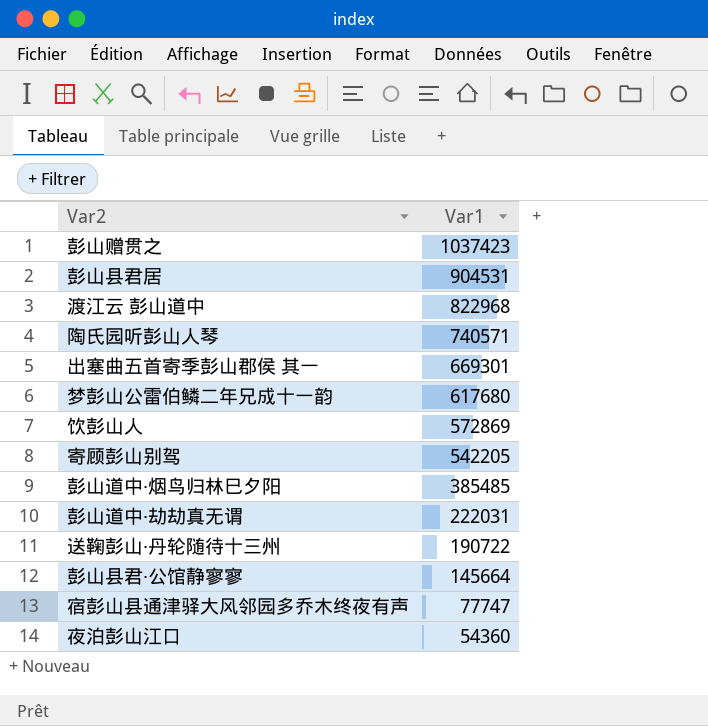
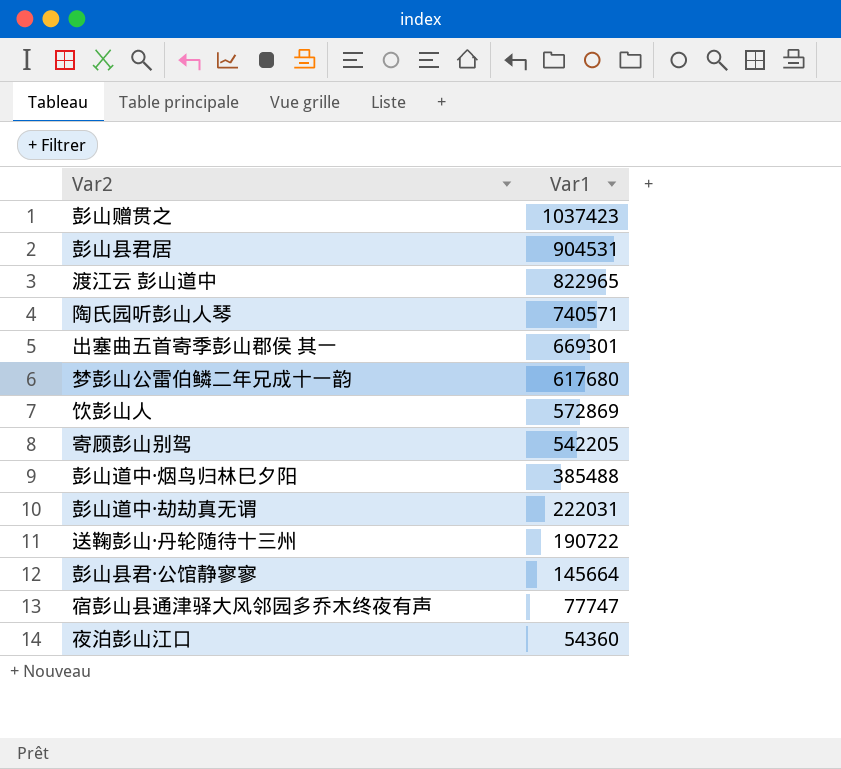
渡江云 彭山道中 | Var1: 822968 -> 822965
彭山道中·烟鸟归林巳夕阳 | Var1: 385485 -> 385488

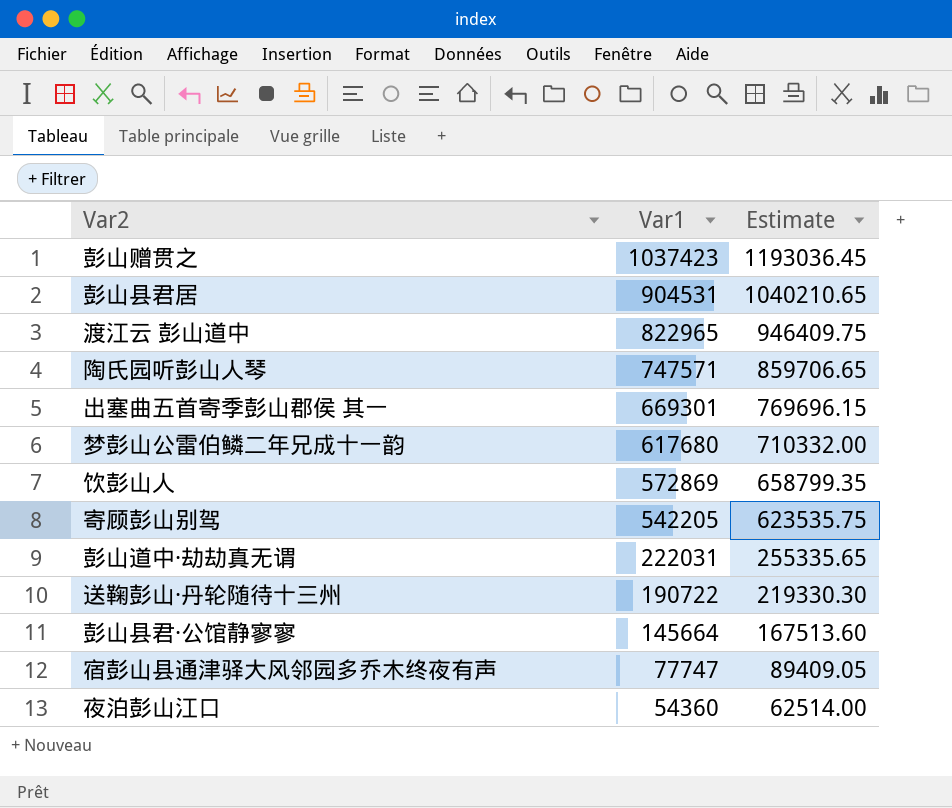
column Estimate | formula: none -> [Var1] * 1.15
row 彭山道中·烟鸟归林巳夕阳: 385488 -> none
陶氏园听彭山人琴 | Var1: 740571 -> 747571

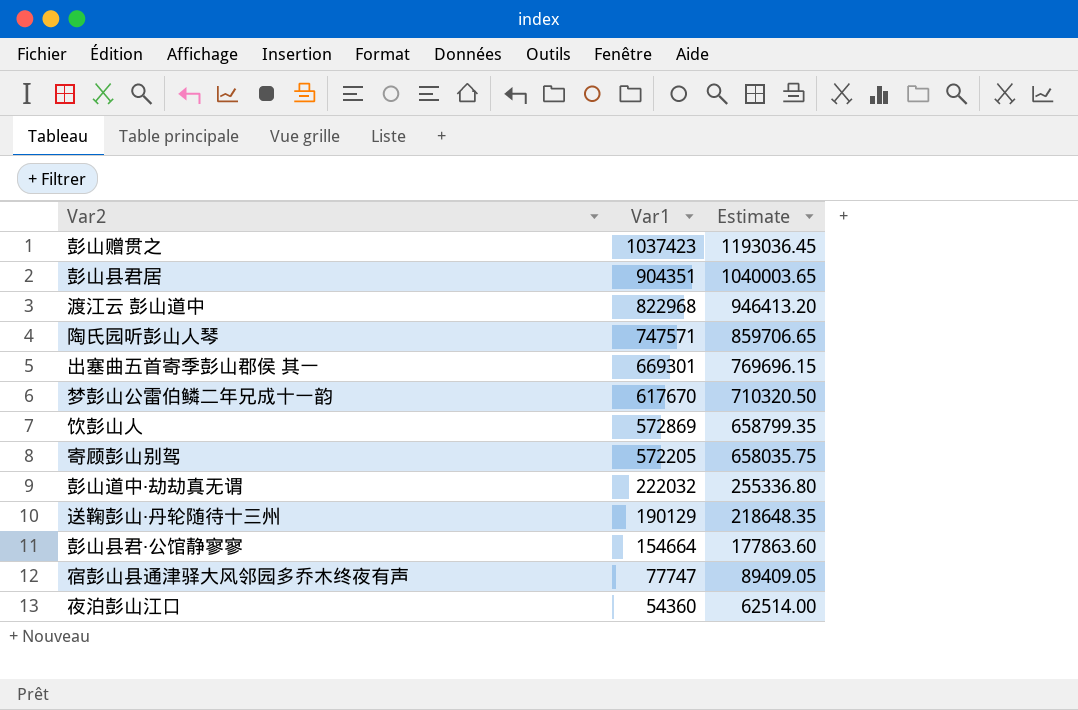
彭山县君居 | Var1: 904531 -> 904351
彭山县君居 | Estimate: 1040210.65 -> 1040003.65
渡江云 彭山道中 | Var1: 822965 -> 822968
渡江云 彭山道中 | Estimate: 946409.75 -> 946413.20
梦彭山公雷伯鳞二年兄成十一韵 | Var1: 617680 -> 617670
梦彭山公雷伯鳞二年兄成十一韵 | Estimate: 710332.00 -> 710320.50
寄顾彭山别驾 | Var1: 542205 -> 572205
寄顾彭山别驾 | Estimate: 623535.75 -> 658035.75
彭山道中·劫劫真无谓 | Var1: 222031 -> 222032
彭山道中·劫劫真无谓 | Estimate: 255335.65 -> 255336.80
送鞠彭山·丹轮随待十三州 | Var1: 190722 -> 190129
送鞠彭山·丹轮随待十三州 | Estimate: 219330.30 -> 218648.35
彭山县君·公馆静寥寥 | Var1: 145664 -> 154664
彭山县君·公馆静寥寥 | Estimate: 167513.60 -> 177863.60

